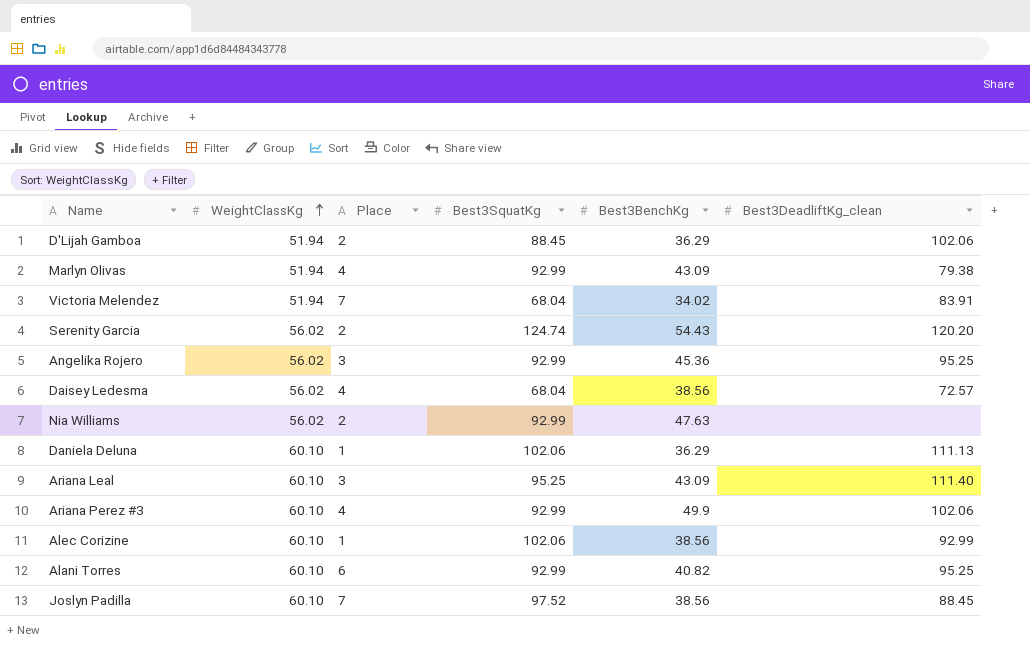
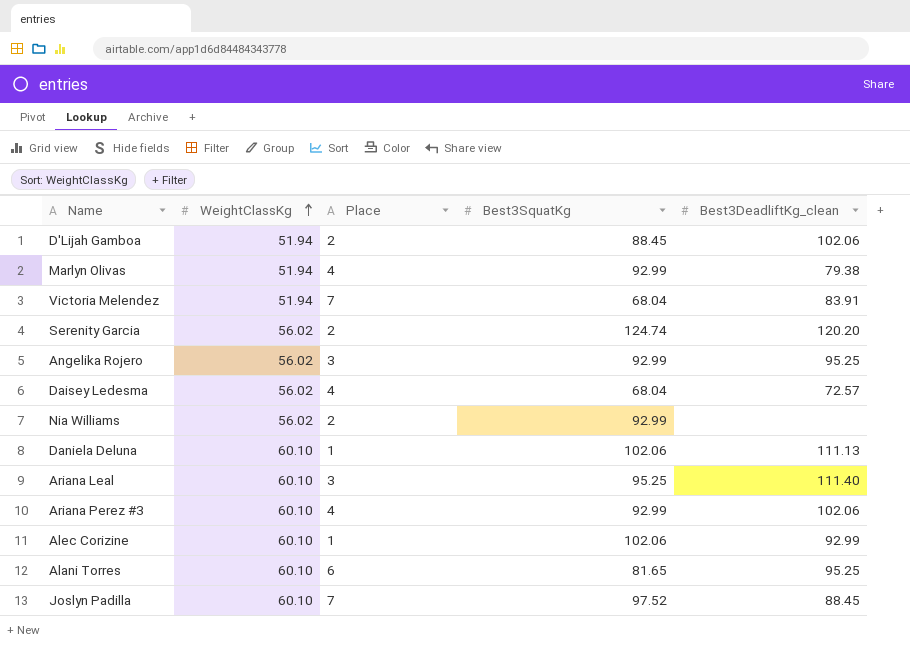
column Best3BenchKg | position: 5 -> none
Alani Torres | Best3SquatKg: 92.99 -> 81.65

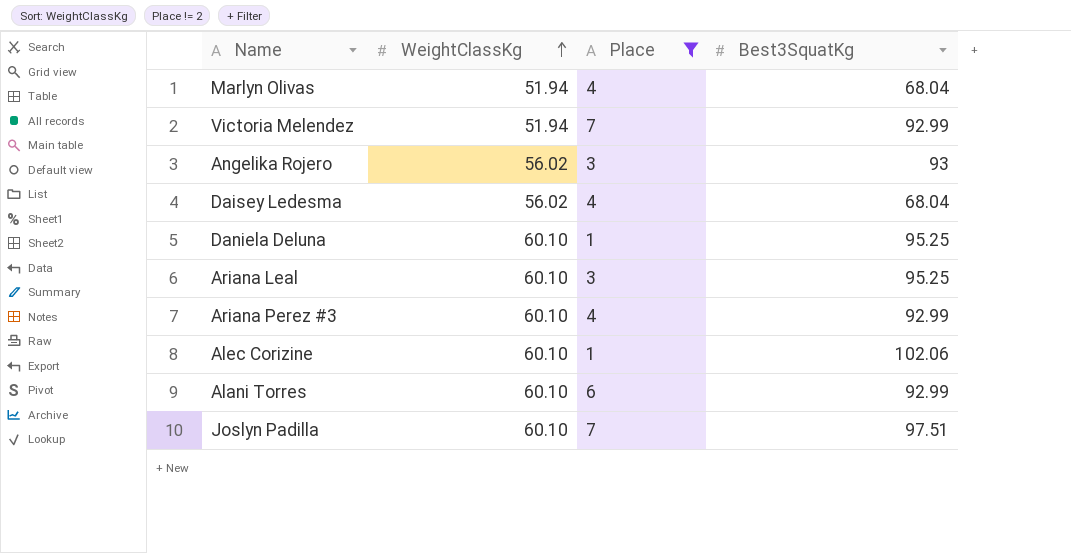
filter: none -> Place != 2
column Best3DeadliftKg_clean | position: 5 -> none
Marlyn Olivas | Best3SquatKg: 92.99 -> 68.04
Victoria Melendez | Best3SquatKg: 68.04 -> 92.99
Angelika Rojero | Best3SquatKg: 92.99 -> 93
Daniela Deluna | Best3SquatKg: 102.06 -> 95.25
Alani Torres | Best3SquatKg: 81.65 -> 92.99
Joslyn Padilla | Best3SquatKg: 97.52 -> 97.51

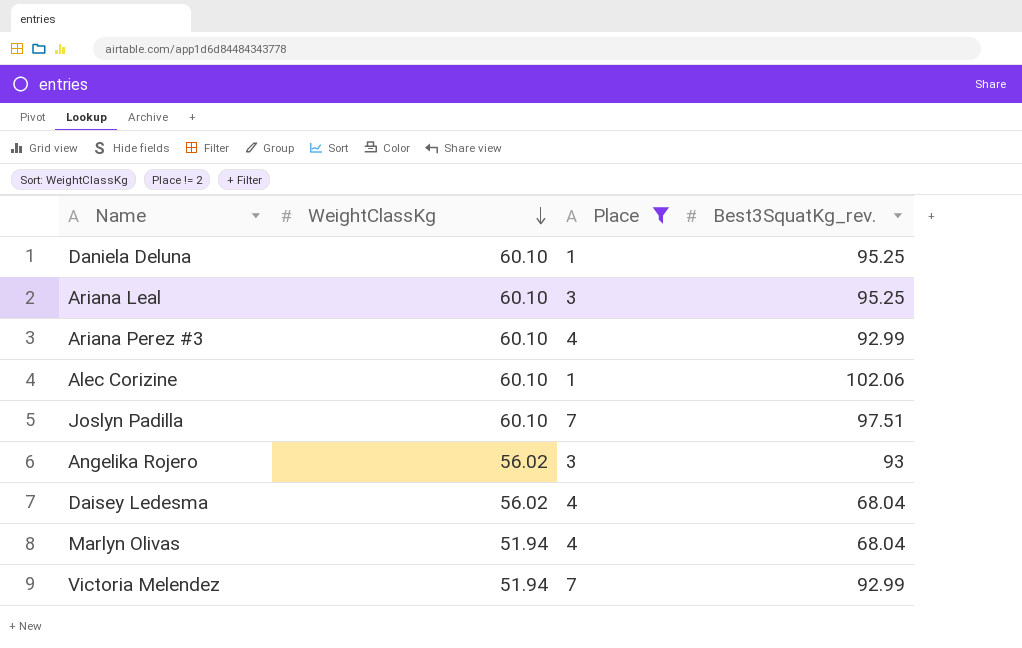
row order: WeightClassKg ascending -> WeightClassKg descending
column name: Best3SquatKg -> Best3SquatKg_rev.
row Alani Torres: 60.10 | 6 | 92.99 -> none

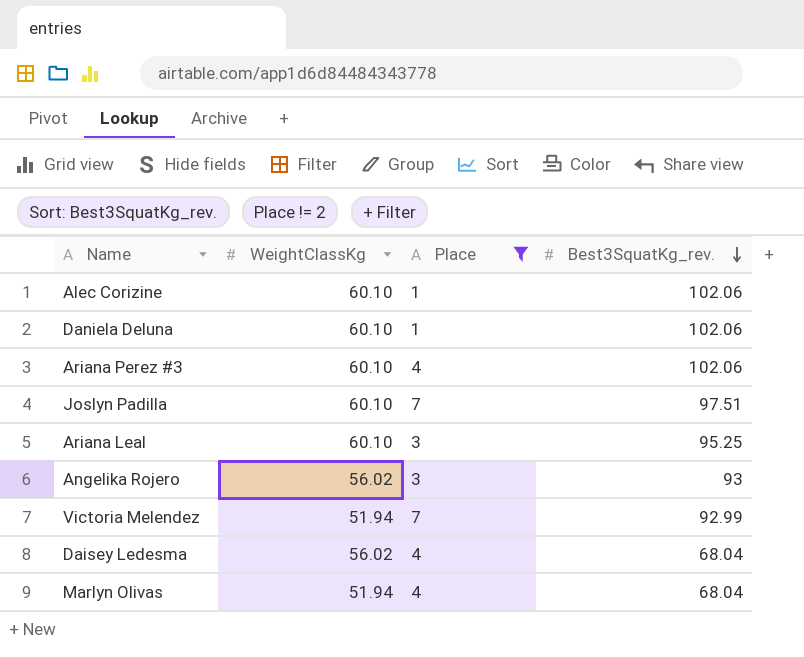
row order: WeightClassKg descending -> Best3SquatKg_rev. descending
Daniela Deluna | Best3SquatKg_rev.: 95.25 -> 102.06
Ariana Perez #3 | Best3SquatKg_rev.: 92.99 -> 102.06

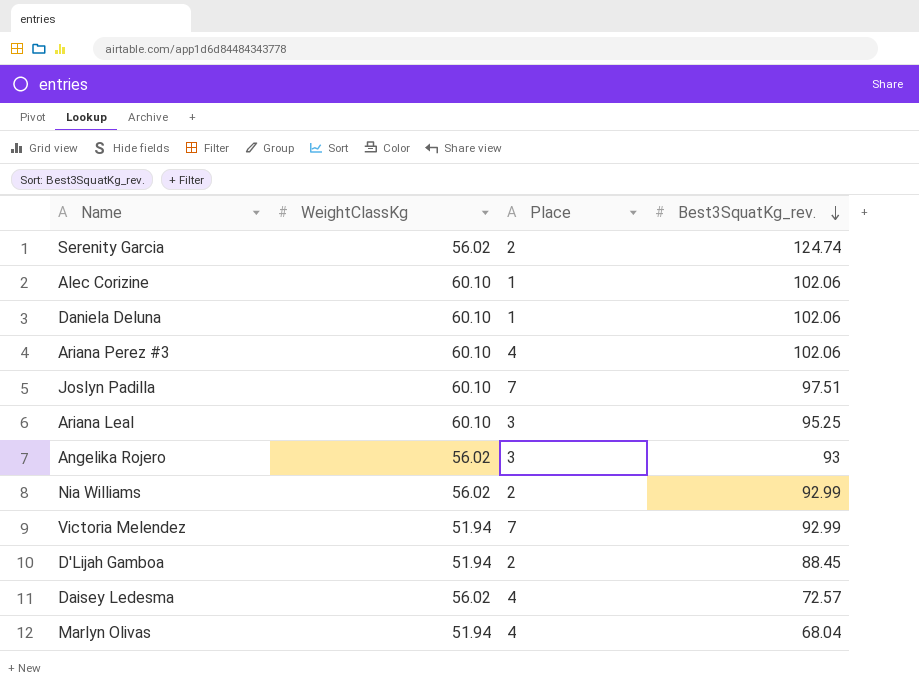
filter: Place != 2 -> none
Daisey Ledesma | Best3SquatKg_rev.: 68.04 -> 72.57

